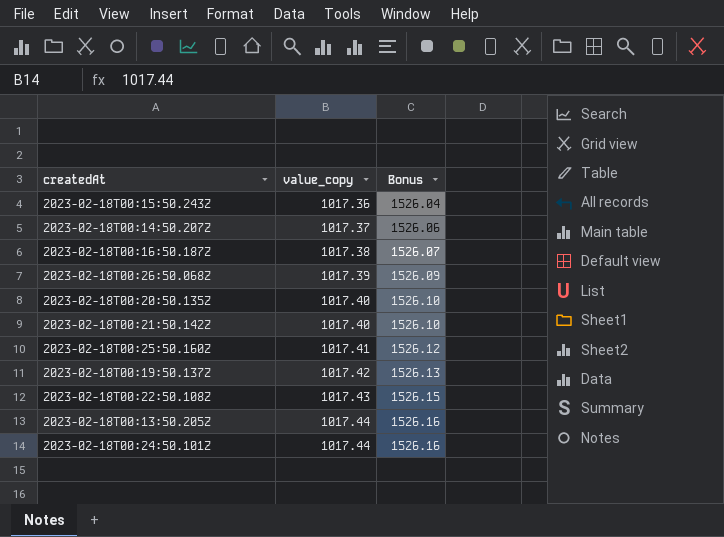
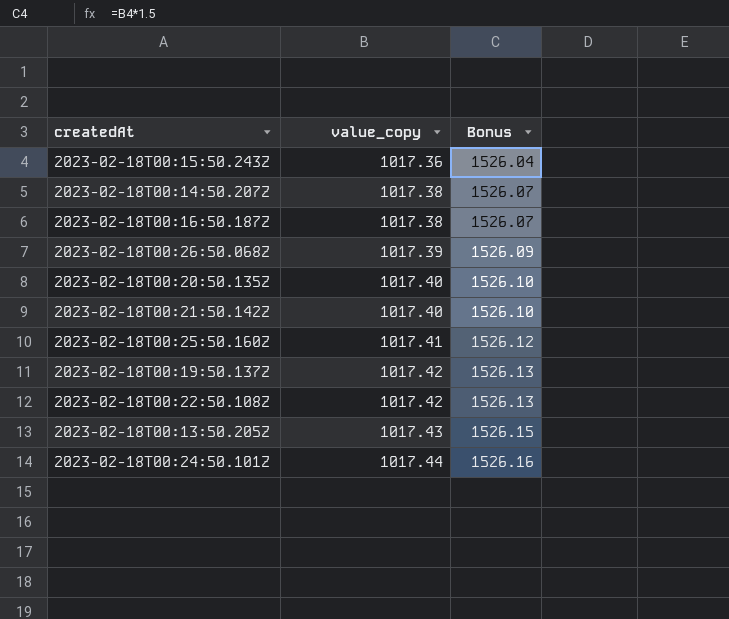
2023-02-18T00:14:50.207Z | value_copy: 1017.37 -> 1017.38
2023-02-18T00:14:50.207Z | Bonus: 1526.06 -> 1526.07
2023-02-18T00:22:50.108Z | value_copy: 1017.43 -> 1017.42
2023-02-18T00:22:50.108Z | Bonus: 1526.15 -> 1526.13
2023-02-18T00:13:50.205Z | value_copy: 1017.44 -> 1017.43
2023-02-18T00:13:50.205Z | Bonus: 1526.16 -> 1526.15

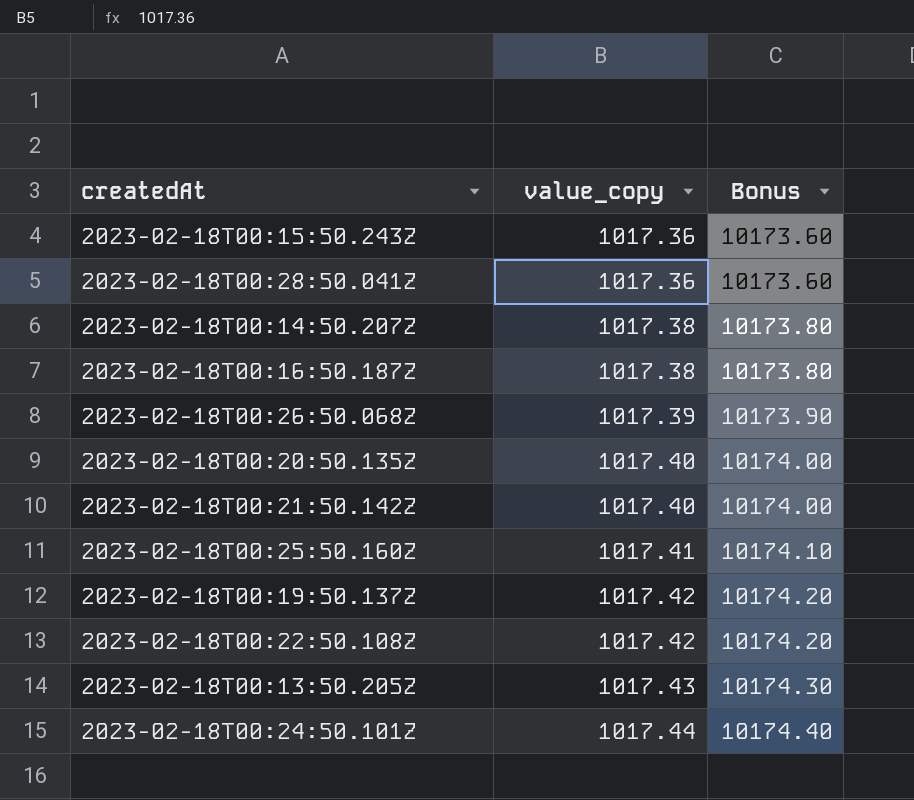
column Bonus | formula: [value_copy] * 1.5 -> [value_copy] * 10
row 2023-02-18T00:28:50.041Z: none -> 1017.36 | 10173.60

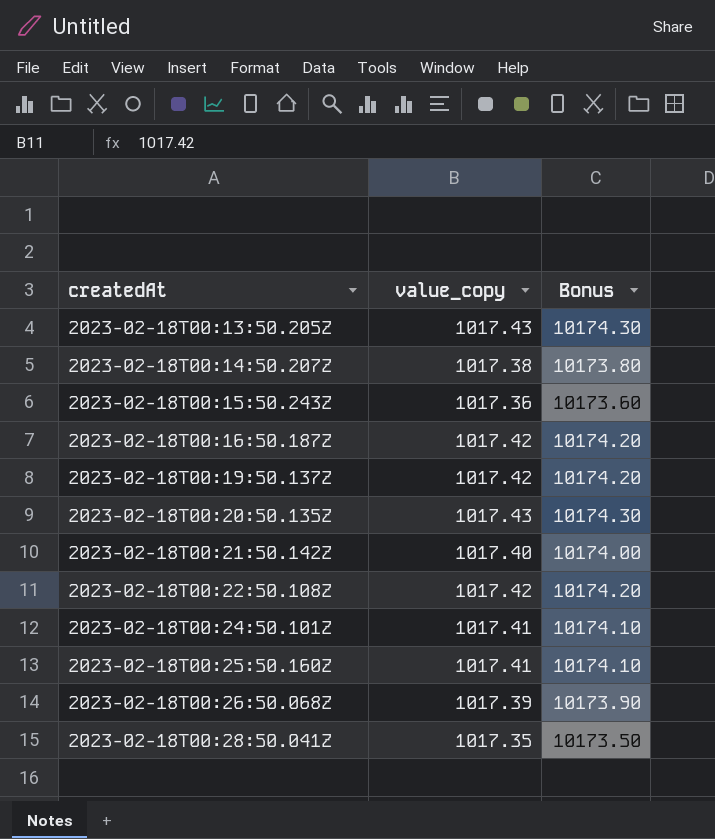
row order: value_copy ascending -> createdAt ascending
2023-02-18T00:16:50.187Z | value_copy: 1017.38 -> 1017.42
2023-02-18T00:16:50.187Z | Bonus: 10173.80 -> 10174.20
2023-02-18T00:20:50.135Z | value_copy: 1017.40 -> 1017.43
2023-02-18T00:20:50.135Z | Bonus: 10174.00 -> 10174.30
2023-02-18T00:24:50.101Z | value_copy: 1017.44 -> 1017.41
2023-02-18T00:24:50.101Z | Bonus: 10174.40 -> 10174.10
2023-02-18T00:28:50.041Z | value_copy: 1017.36 -> 1017.35
2023-02-18T00:28:50.041Z | Bonus: 10173.60 -> 10173.50

